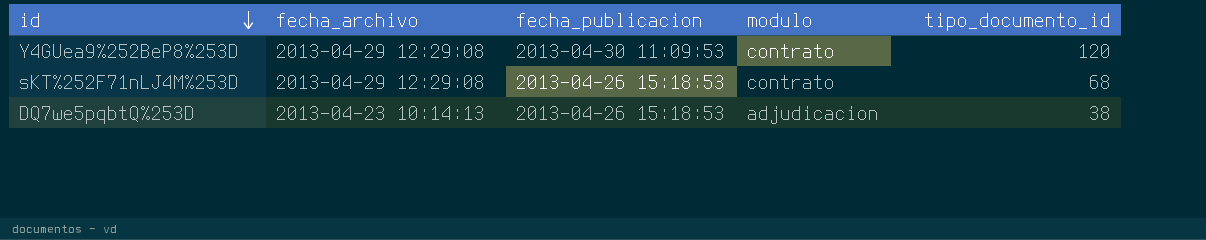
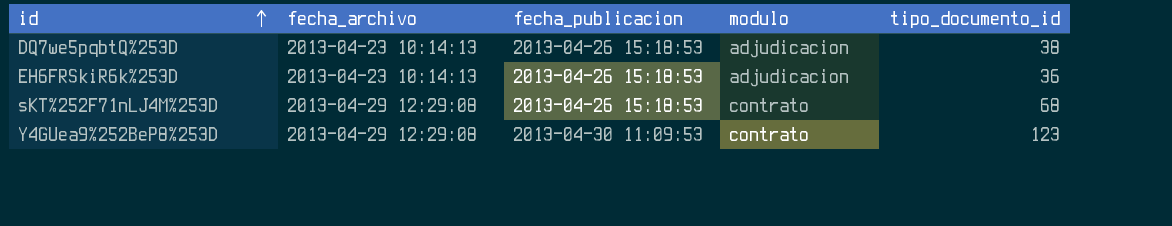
row order: id descending -> id ascending
row EH6FRSkiR6k%253D: none -> 2013-04-23 10:14:13 | 2013-04-26 15:18:53 | adjudicacion | 36
Y4GUea9%252BeP8%253D | tipo_documento_id: 120 -> 123

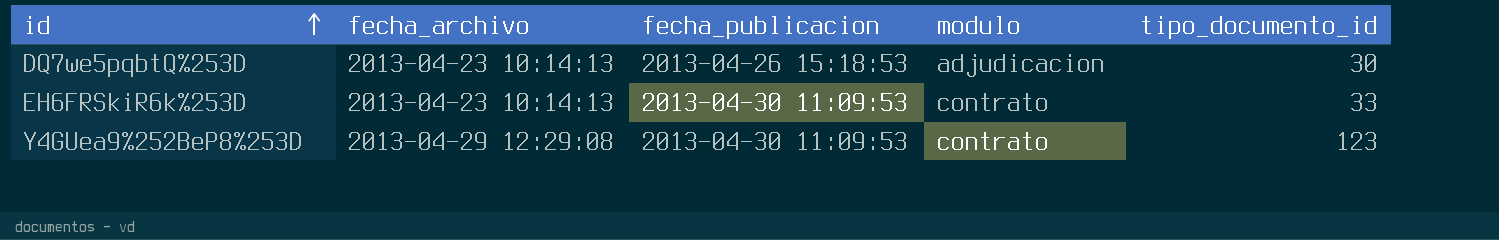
row sKT%252F71nLJ4M%253D: 2013-04-29 12:29:08 | 2013-04-26 15:18:53 | contrato | 68 -> none
DQ7we5pqbtQ%253D | tipo_documento_id: 38 -> 30
EH6FRSkiR6k%253D | fecha_publicacion: 2013-04-26 15:18:53 -> 2013-04-30 11:09:53
EH6FRSkiR6k%253D | modulo: adjudicacion -> contrato
EH6FRSkiR6k%253D | tipo_documento_id: 36 -> 33

